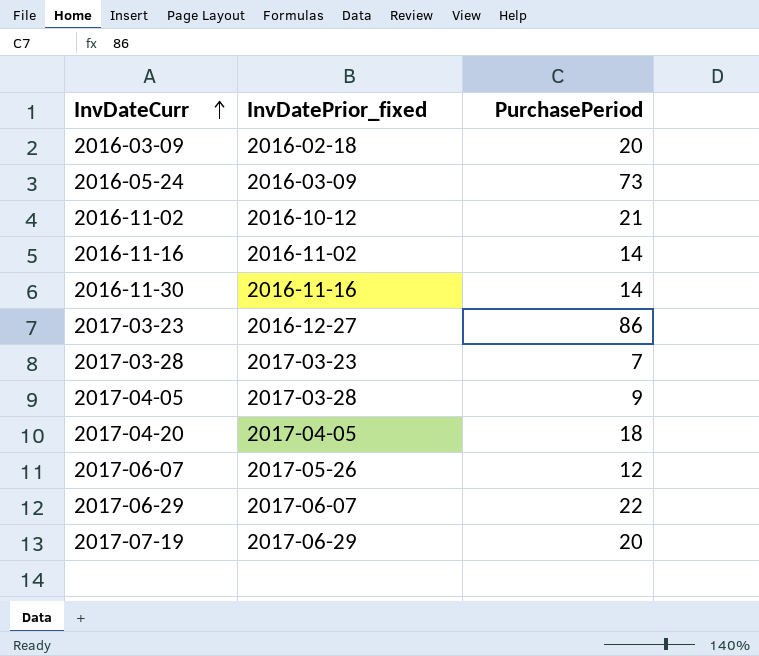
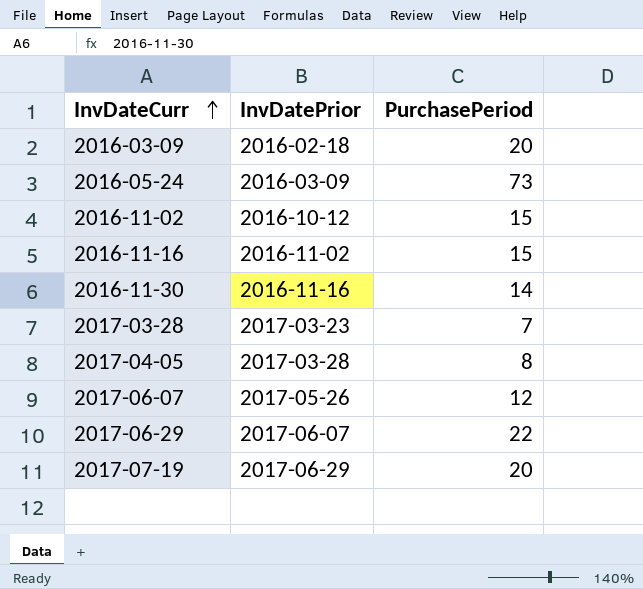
column name: InvDatePrior_fixed -> InvDatePrior
row 2017-03-23: 2016-12-27 | 86 -> none
row 2017-04-20: 2017-04-05 | 18 -> none
2016-11-02 | PurchasePeriod: 21 -> 15
2016-11-16 | PurchasePeriod: 14 -> 15
2017-04-05 | PurchasePeriod: 9 -> 8

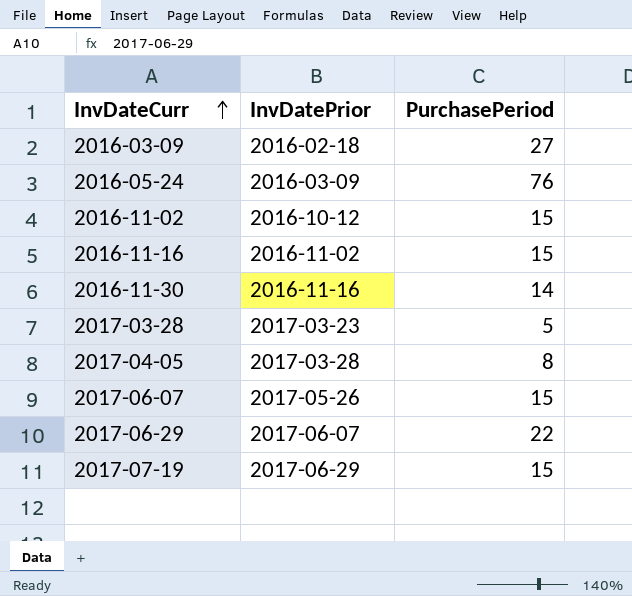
2016-03-09 | PurchasePeriod: 20 -> 27
2016-05-24 | PurchasePeriod: 73 -> 76
2017-03-28 | PurchasePeriod: 7 -> 5
2017-06-07 | PurchasePeriod: 12 -> 15
2017-07-19 | PurchasePeriod: 20 -> 15

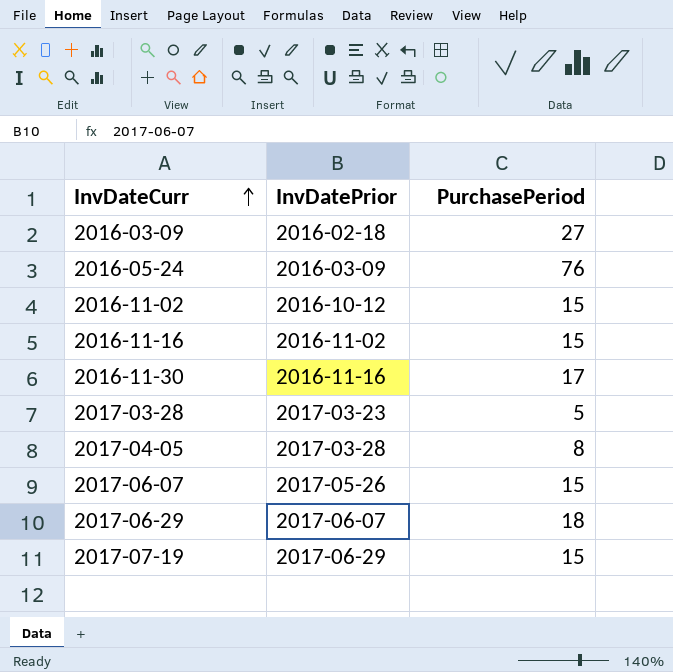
2016-11-30 | PurchasePeriod: 14 -> 17
2017-06-29 | PurchasePeriod: 22 -> 18

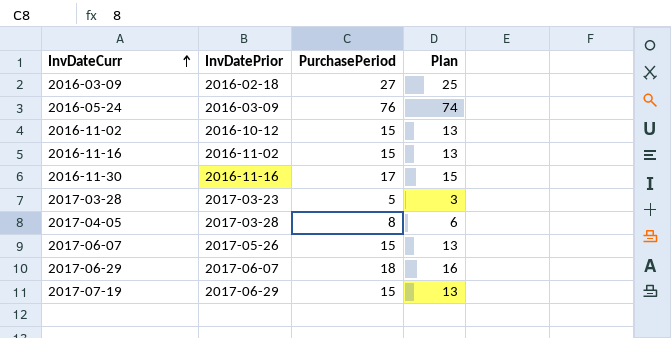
column Plan | formula: none -> [PurchasePeriod] - 2

